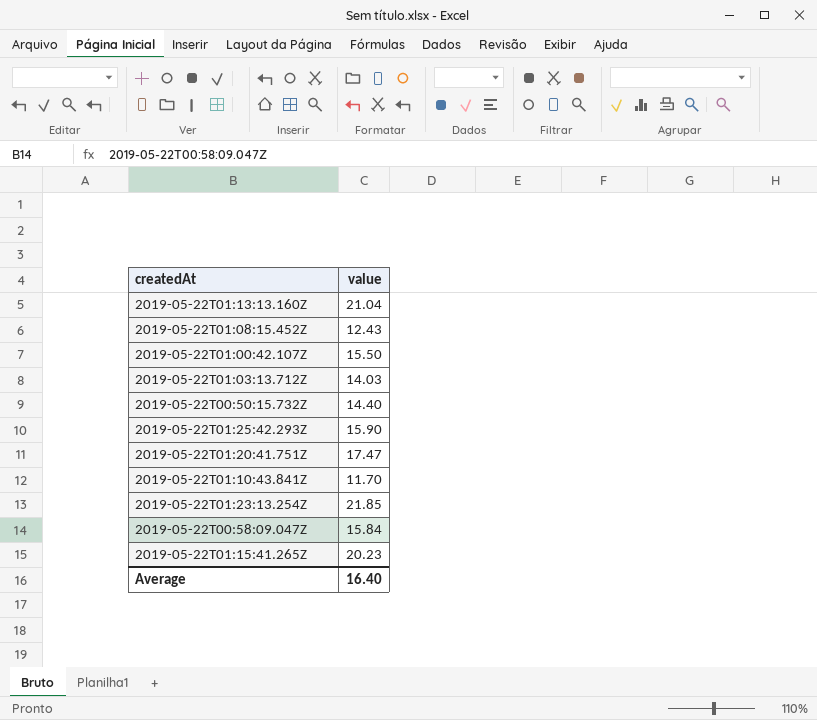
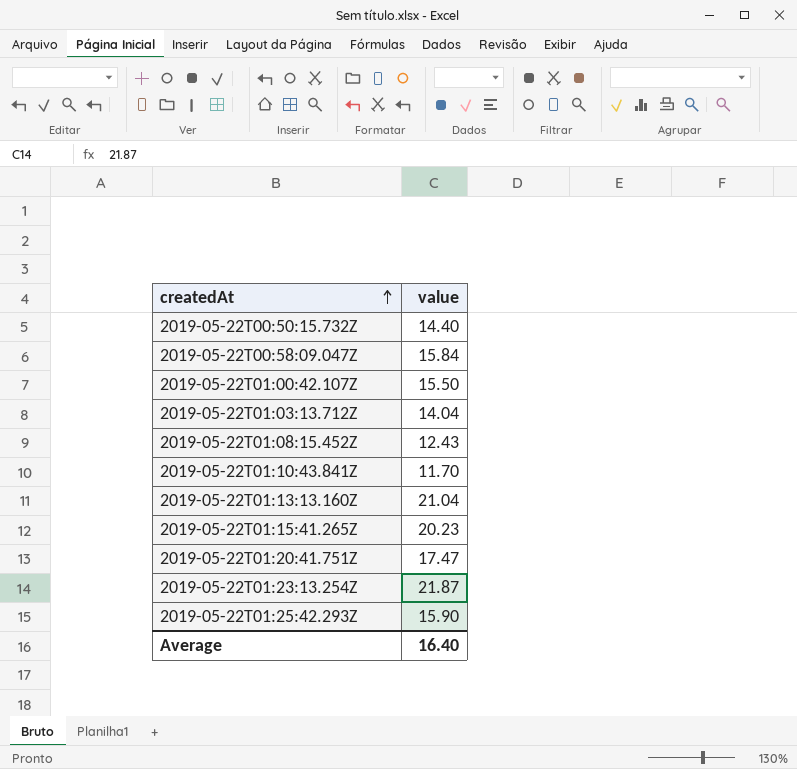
row order: none -> createdAt ascending
2019-05-22T01:03:13.712Z | value: 14.03 -> 14.04
2019-05-22T01:23:13.254Z | value: 21.85 -> 21.87

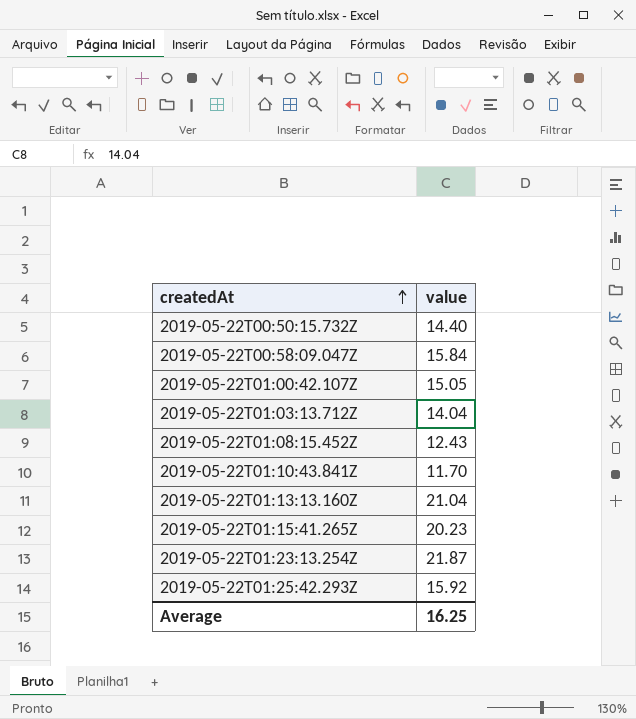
row 2019-05-22T01:20:41.751Z: 17.47 -> none
2019-05-22T01:00:42.107Z | value: 15.50 -> 15.05
2019-05-22T01:25:42.293Z | value: 15.90 -> 15.92
Average | value: 16.40 -> 16.25

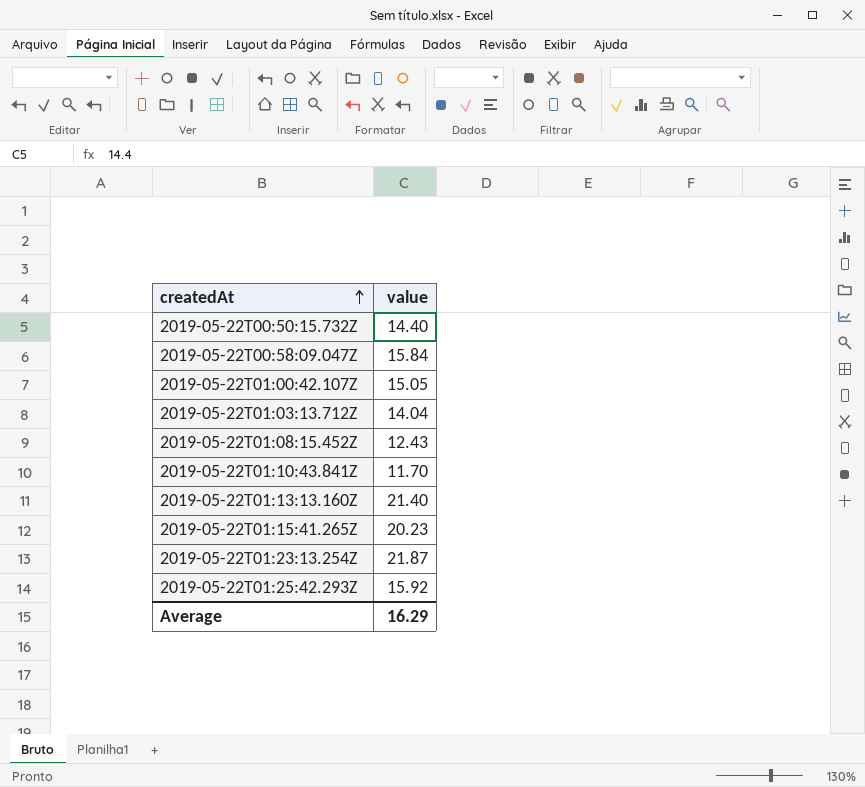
2019-05-22T01:13:13.160Z | value: 21.04 -> 21.40
Average | value: 16.25 -> 16.29

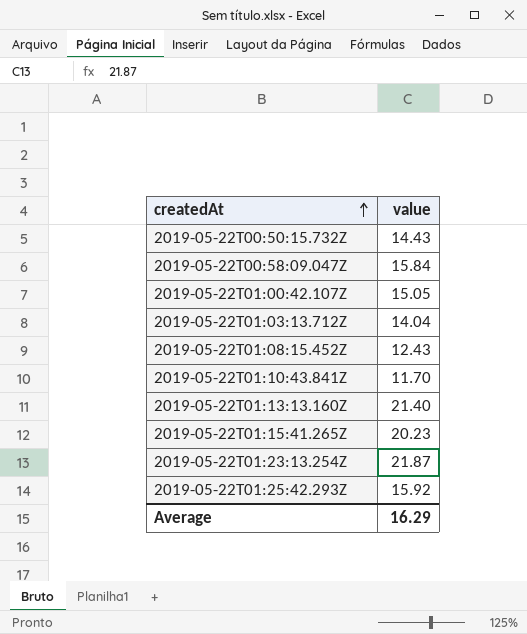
2019-05-22T00:50:15.732Z | value: 14.40 -> 14.43

